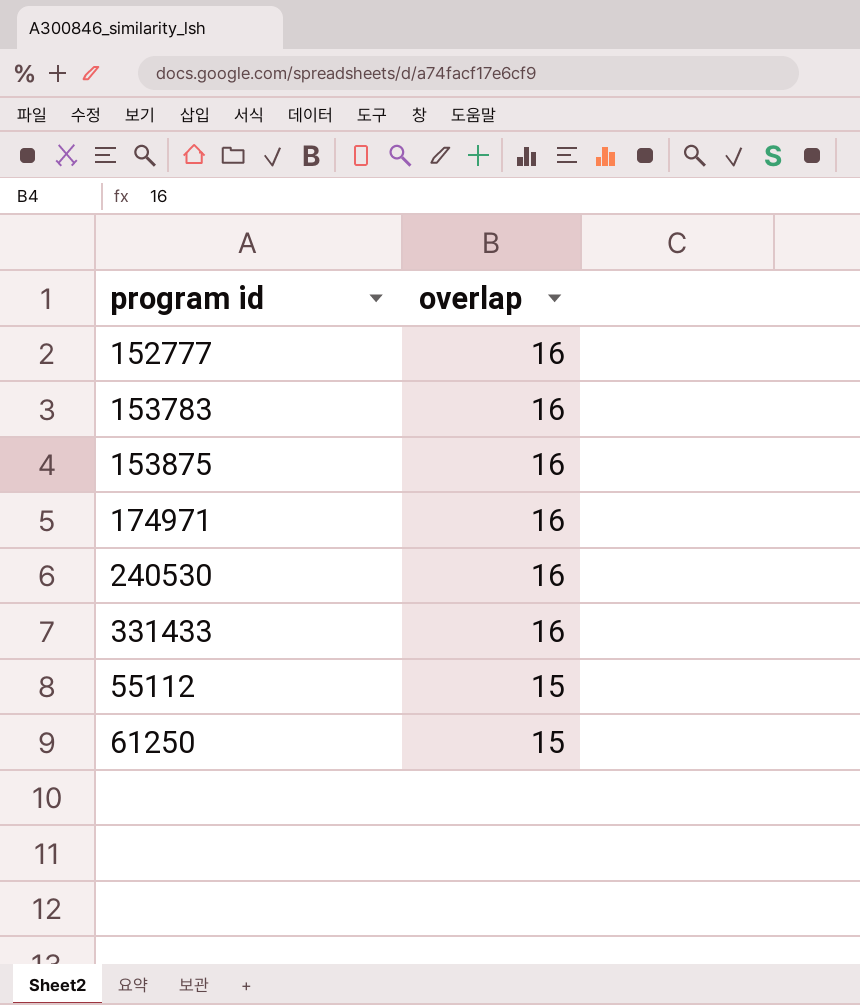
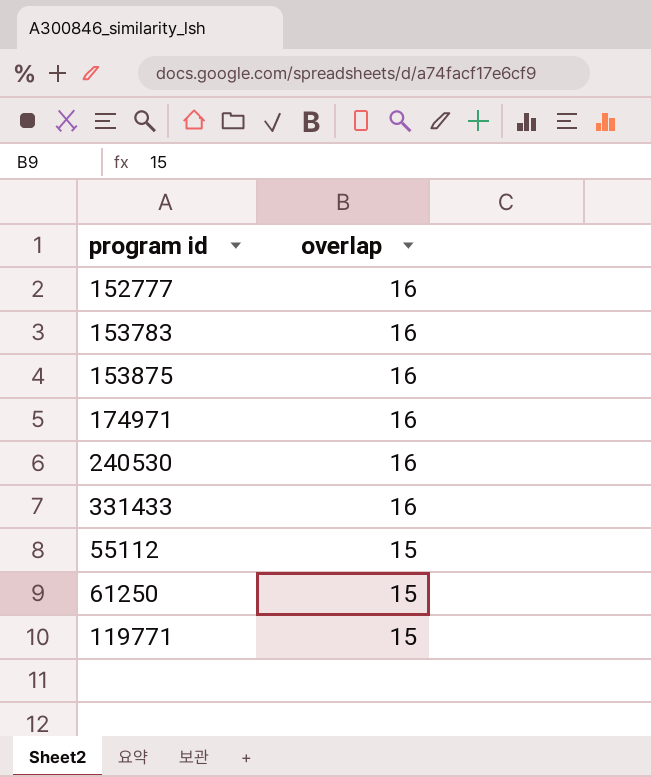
row 119771: none -> 15

